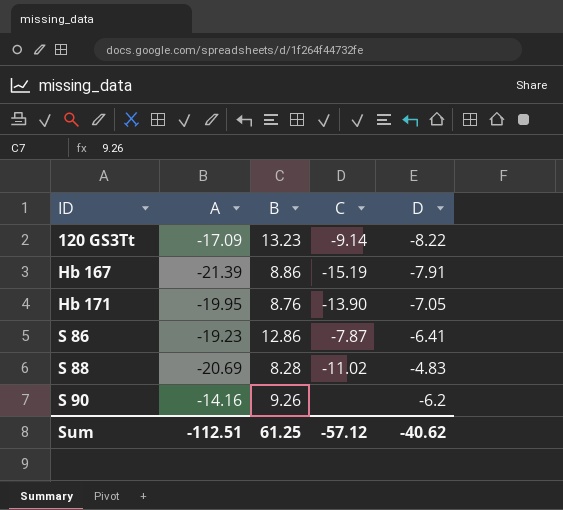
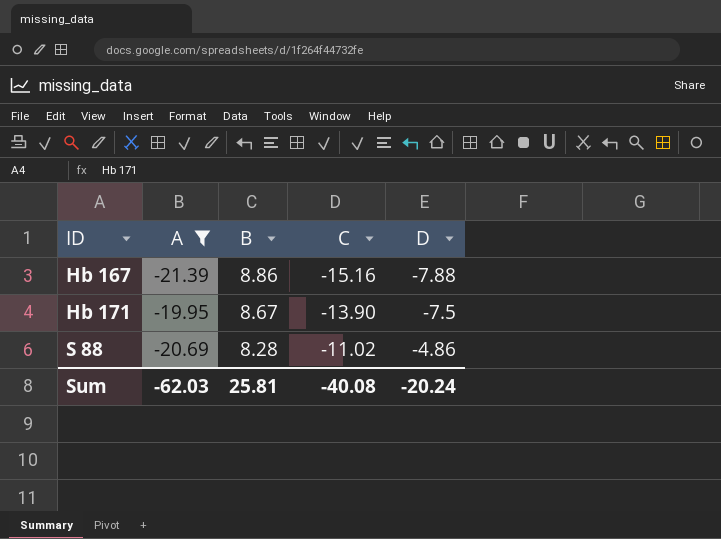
filter: none -> A <= -19.95
Hb 167 | C: -15.19 -> -15.16
Hb 167 | D: -7.91 -> -7.88
Hb 171 | B: 8.76 -> 8.67
Hb 171 | D: -7.05 -> -7.5
S 88 | D: -4.83 -> -4.86
Sum | A: -112.51 -> -62.03
Sum | B: 61.25 -> 25.81
Sum | C: -57.12 -> -40.08
Sum | D: -40.62 -> -20.24

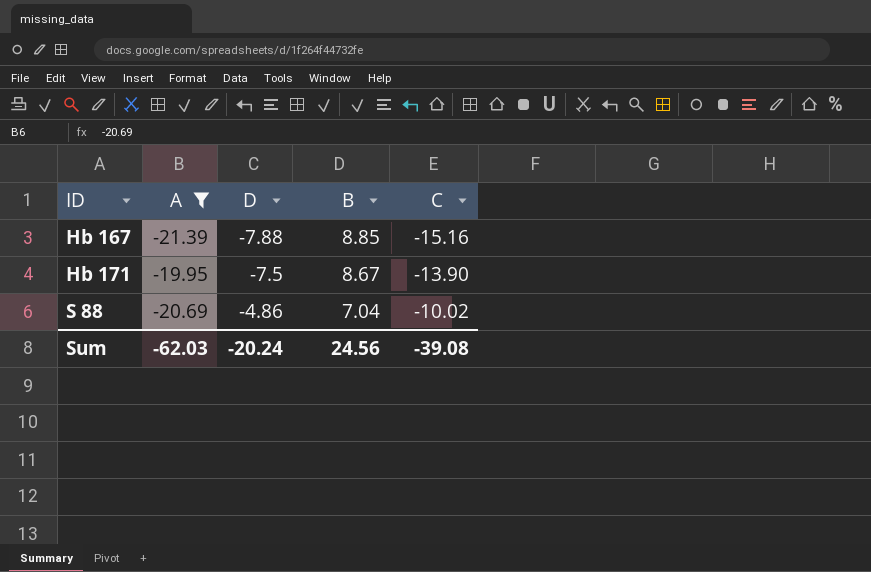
column D | position: 5 -> 3
Hb 167 | B: 8.86 -> 8.85
S 88 | B: 8.28 -> 7.04
S 88 | C: -11.02 -> -10.02
Sum | B: 25.81 -> 24.56
Sum | C: -40.08 -> -39.08

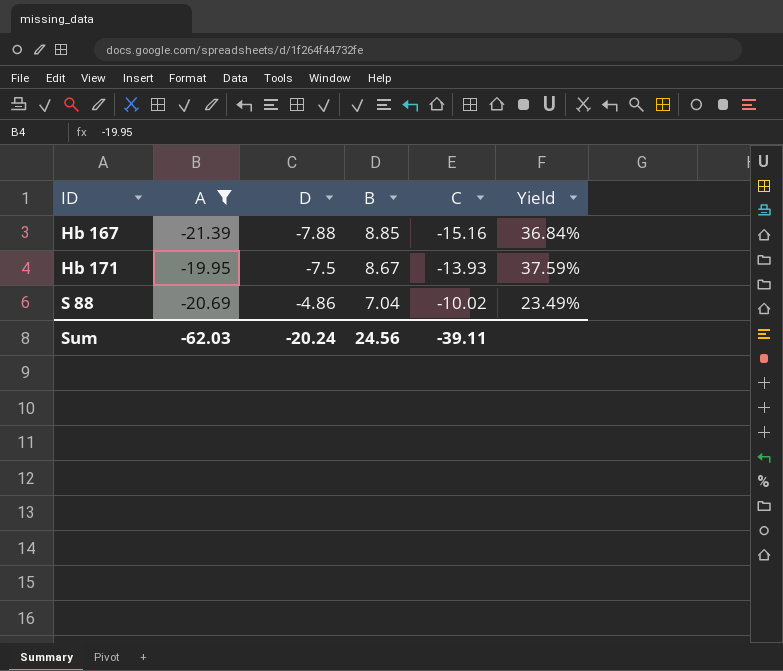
column Yield | formula: none -> [D] / [A]
Hb 171 | C: -13.90 -> -13.93
Sum | C: -39.08 -> -39.11

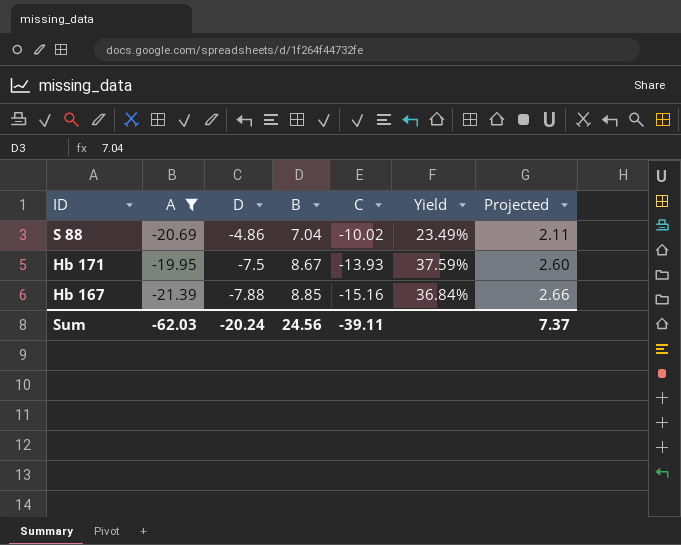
row order: ID ascending -> ID descending
column Projected | formula: none -> [B] * 0.3

